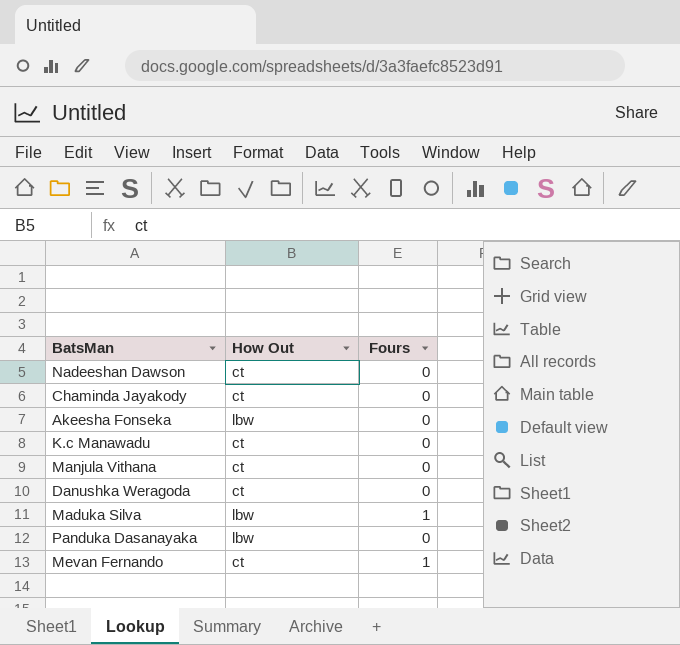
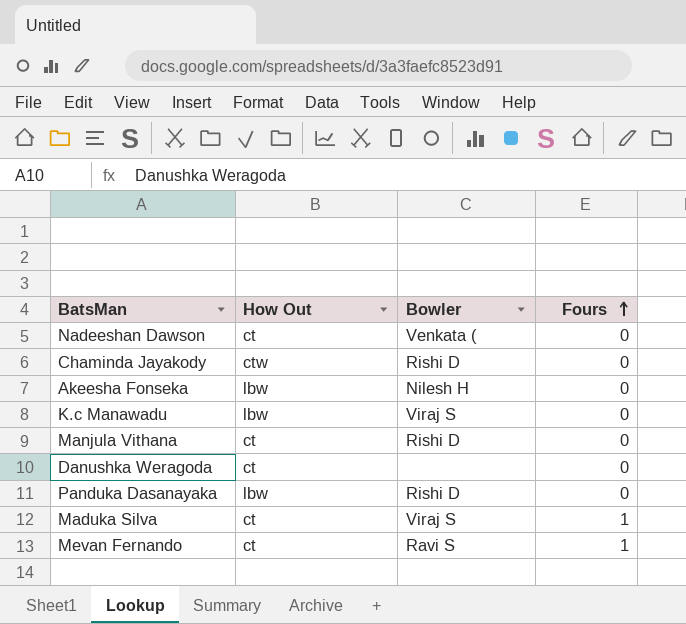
row order: none -> Fours ascending
column Bowler | position: none -> 3
Chaminda Jayakody | How Out: ct -> ctw
K.c Manawadu | How Out: ct -> lbw
Maduka Silva | How Out: lbw -> ct

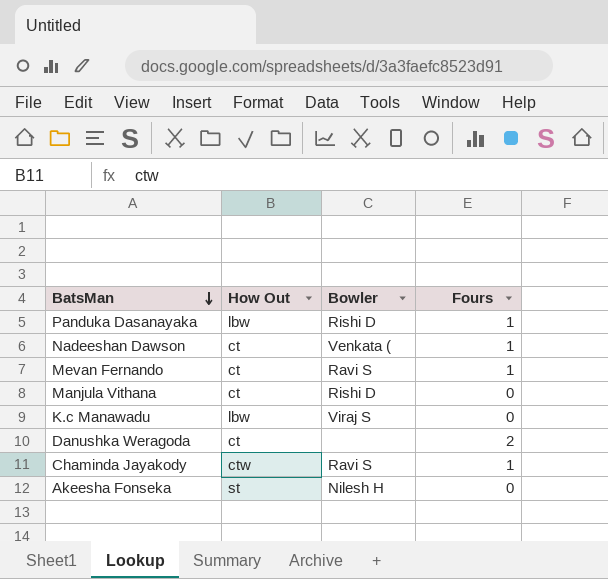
row order: Fours ascending -> BatsMan descending
row Maduka Silva: ct | Viraj S | 1 -> none
Panduka Dasanayaka | Fours: 0 -> 1
Nadeeshan Dawson | Fours: 0 -> 1
Danushka Weragoda | Fours: 0 -> 2
Chaminda Jayakody | Bowler: Rishi D -> Ravi S
Chaminda Jayakody | Fours: 0 -> 1
Akeesha Fonseka | How Out: lbw -> st

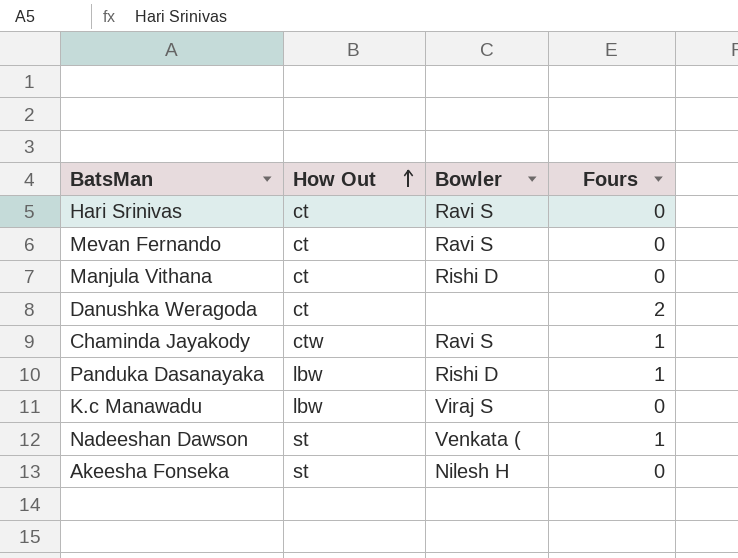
row order: BatsMan descending -> How Out ascending
row Hari Srinivas: none -> ct | Ravi S | 0
Mevan Fernando | Fours: 1 -> 0
Nadeeshan Dawson | How Out: ct -> st

